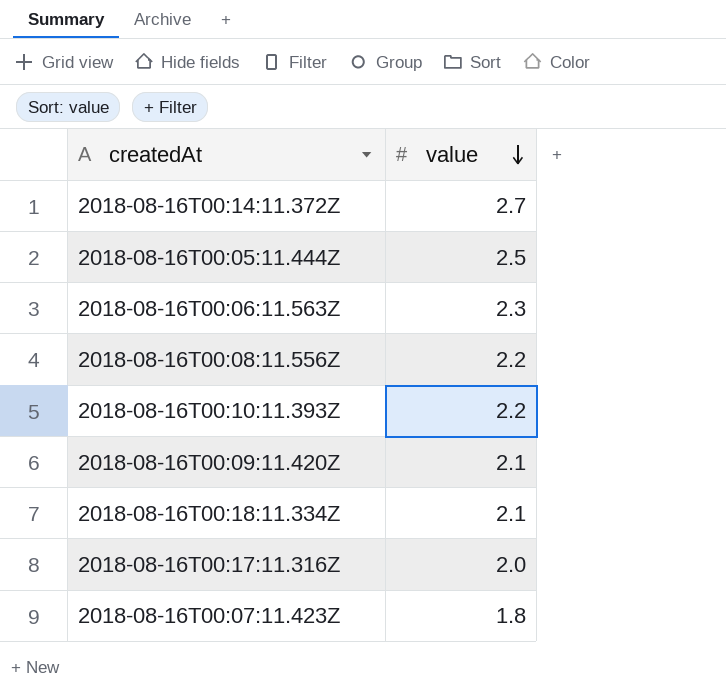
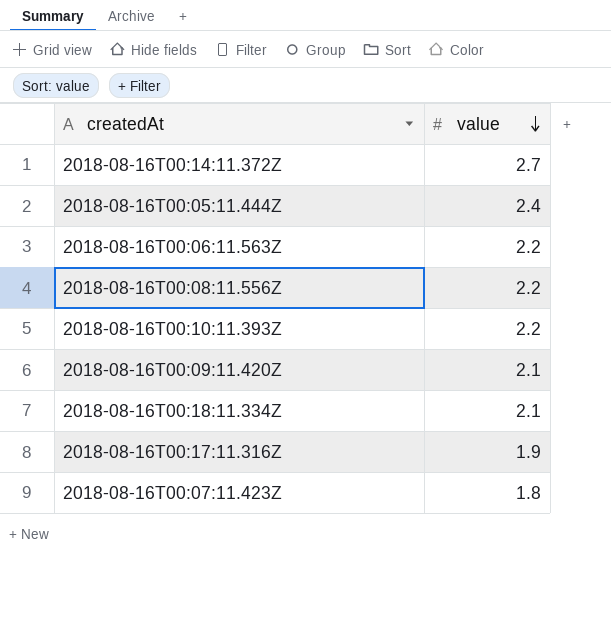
2018-08-16T00:05:11.444Z | value: 2.5 -> 2.4
2018-08-16T00:06:11.563Z | value: 2.3 -> 2.2
2018-08-16T00:17:11.316Z | value: 2.0 -> 1.9

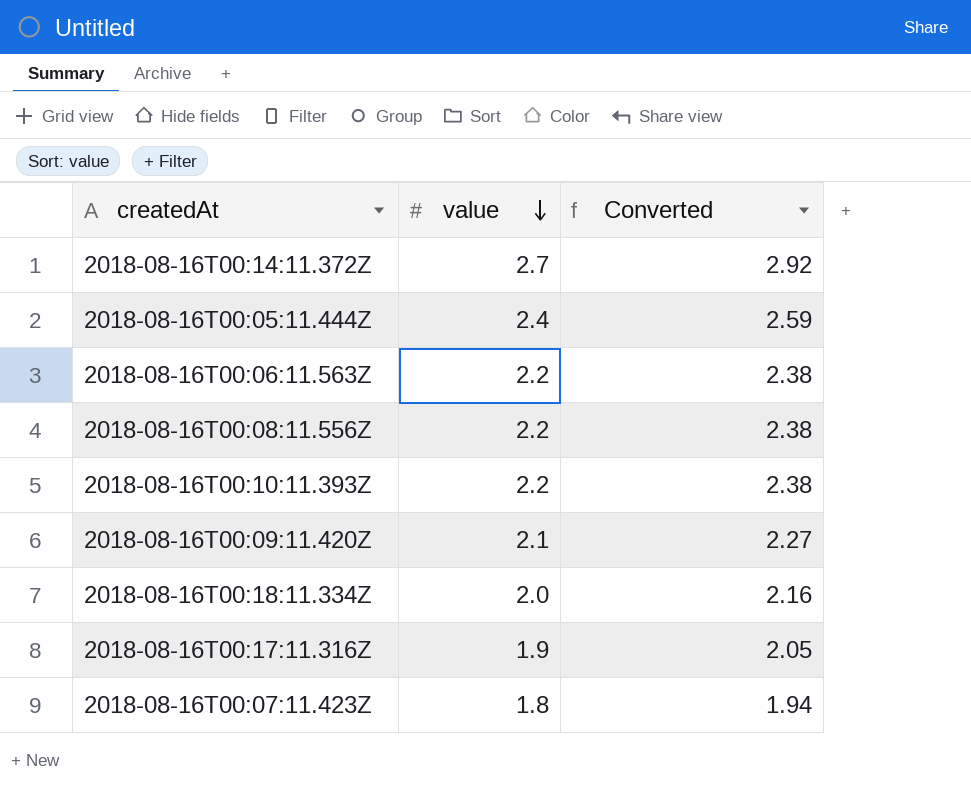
column Converted | formula: none -> [value] * 1.08
2018-08-16T00:18:11.334Z | value: 2.1 -> 2.0

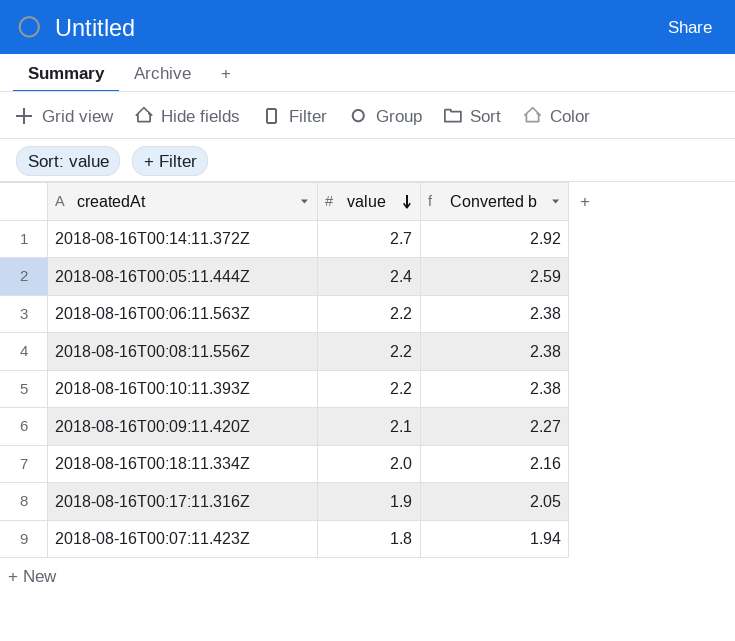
column name: Converted -> Converted b

